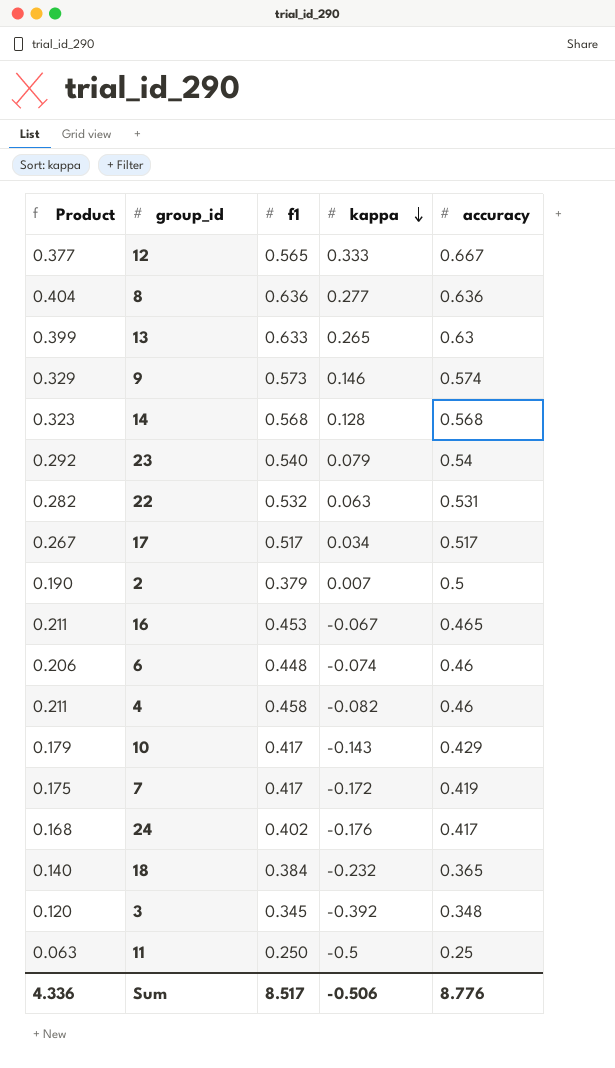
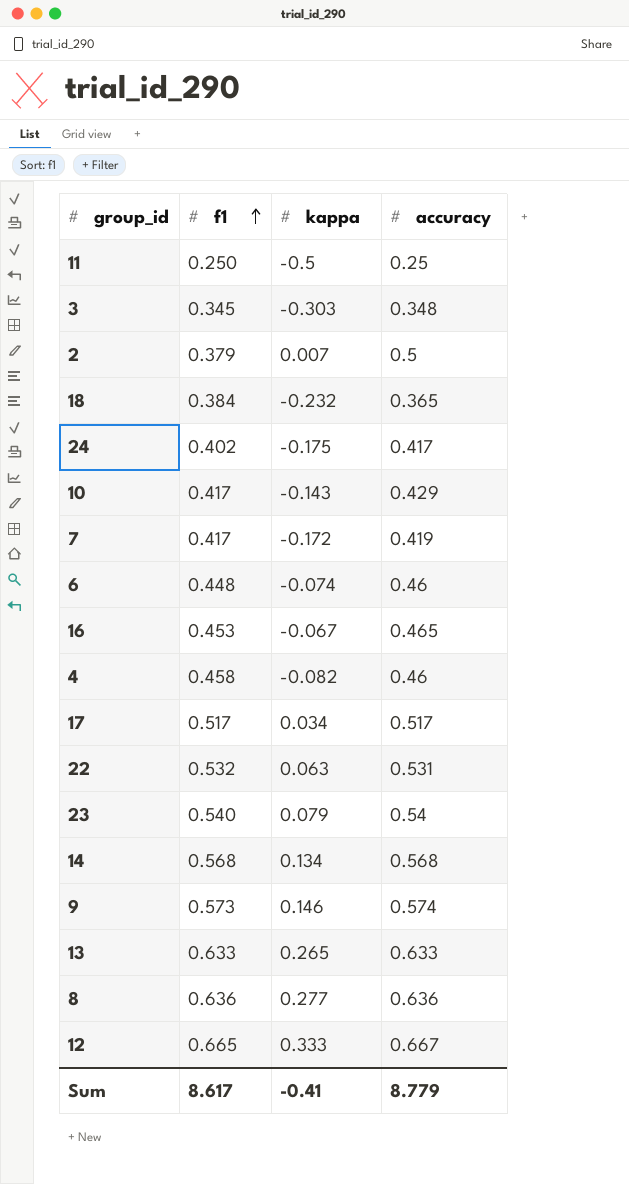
row order: kappa descending -> f1 ascending
column Product | formula: [f1] * [accuracy] -> none
3 | kappa: -0.392 -> -0.303
24 | kappa: -0.176 -> -0.175
14 | kappa: 0.128 -> 0.134
13 | accuracy: 0.63 -> 0.633
12 | f1: 0.565 -> 0.665
Sum | f1: 8.517 -> 8.617
Sum | kappa: -0.506 -> -0.41
Sum | accuracy: 8.776 -> 8.779

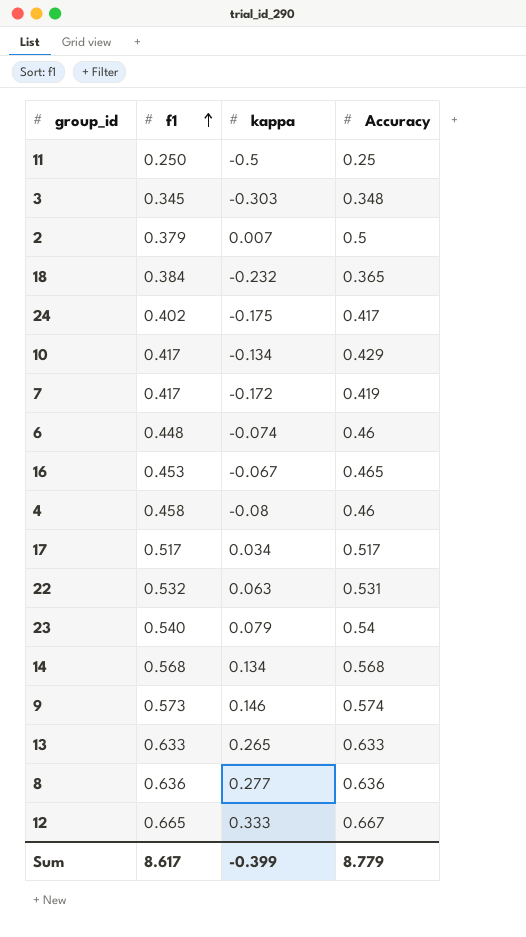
column name: accuracy -> Accuracy
10 | kappa: -0.143 -> -0.134
4 | kappa: -0.082 -> -0.08
Sum | kappa: -0.41 -> -0.399

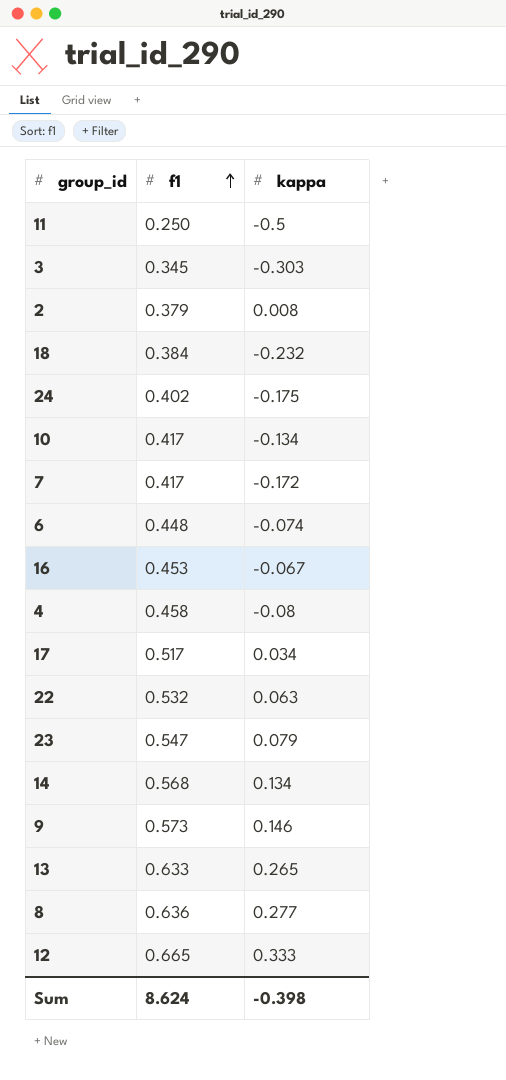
column Accuracy | position: 4 -> none
2 | kappa: 0.007 -> 0.008
23 | f1: 0.540 -> 0.547
Sum | f1: 8.617 -> 8.624
Sum | kappa: -0.399 -> -0.398

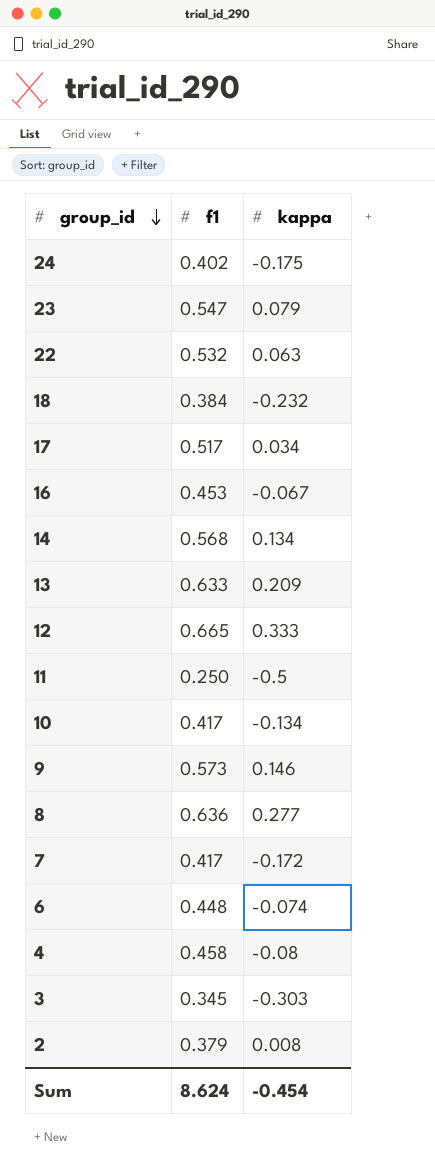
row order: f1 ascending -> group_id descending
13 | kappa: 0.265 -> 0.209
Sum | kappa: -0.398 -> -0.454

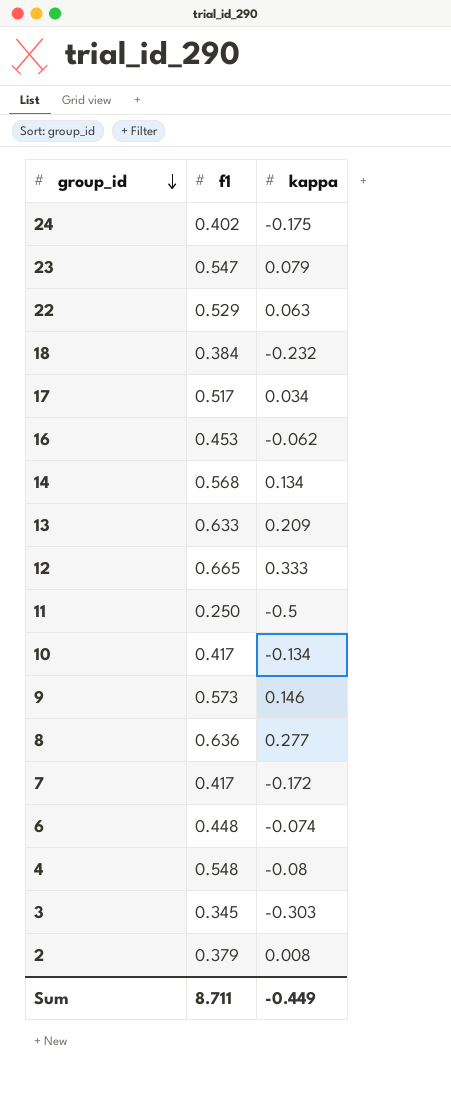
22 | f1: 0.532 -> 0.529
16 | kappa: -0.067 -> -0.062
4 | f1: 0.458 -> 0.548
Sum | f1: 8.624 -> 8.711
Sum | kappa: -0.454 -> -0.449

